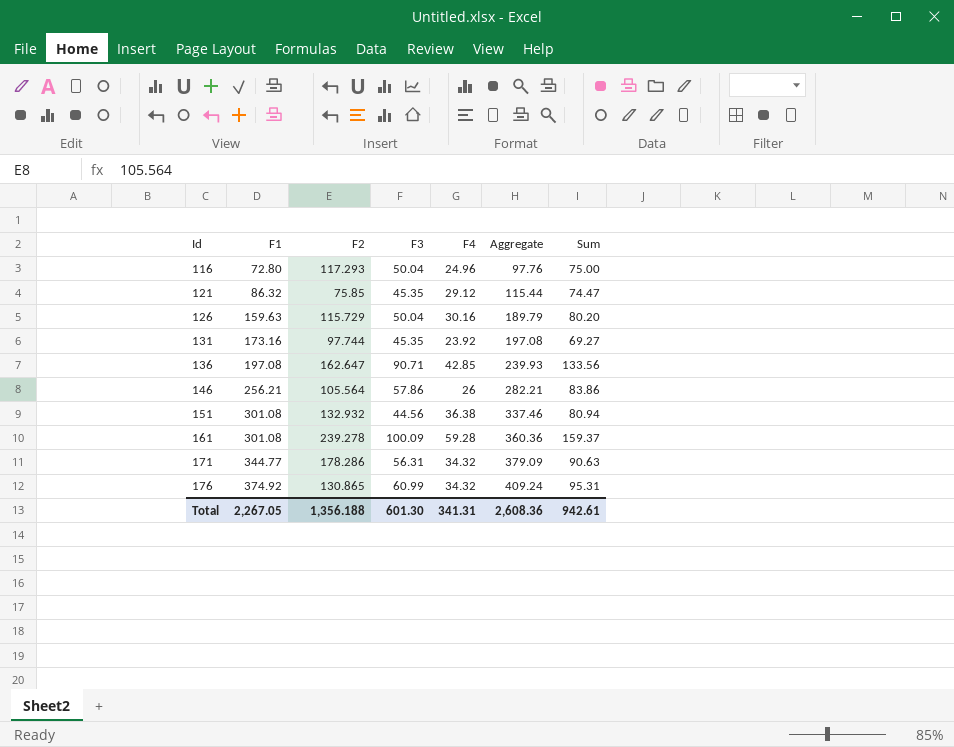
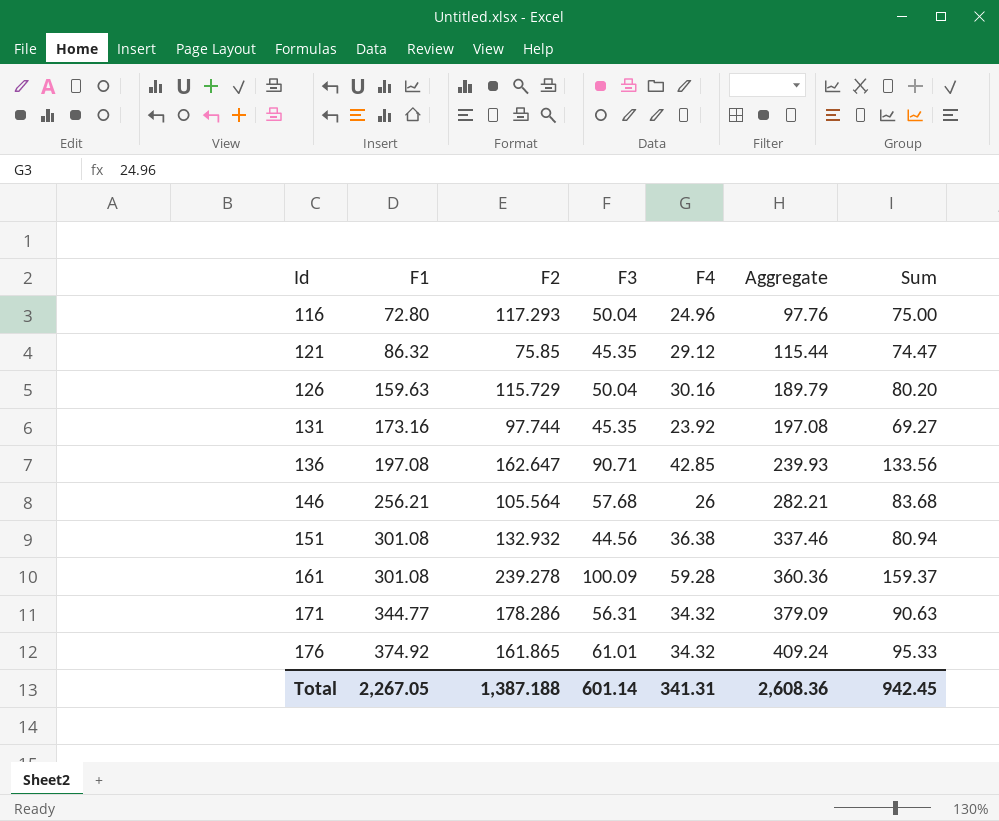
146 | F3: 57.86 -> 57.68
146 | Sum: 83.86 -> 83.68
176 | F2: 130.865 -> 161.865
176 | F3: 60.99 -> 61.01
176 | Sum: 95.31 -> 95.33
Total | F2: 1,356.188 -> 1,387.188
Total | F3: 601.30 -> 601.14
Total | Sum: 942.61 -> 942.45

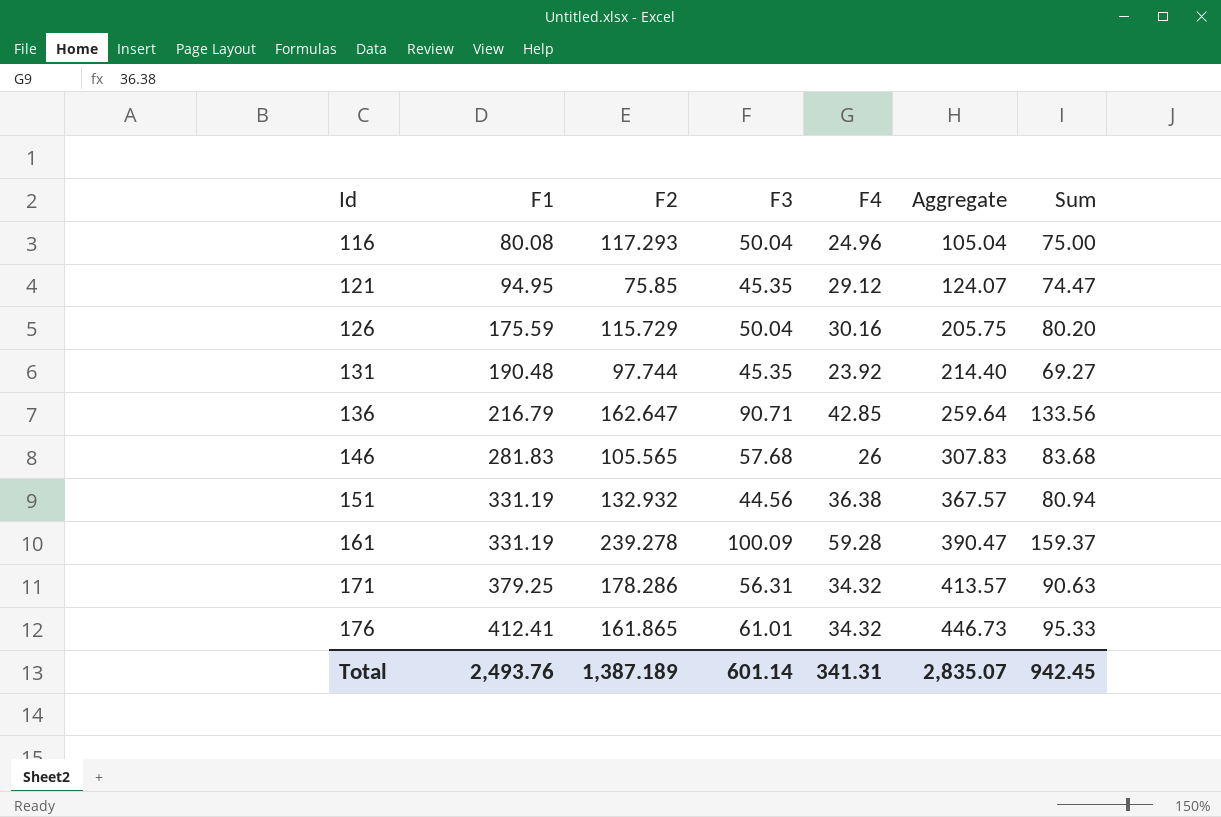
116 | F1: 72.80 -> 80.08
116 | Aggregate: 97.76 -> 105.04
121 | F1: 86.32 -> 94.95
121 | Aggregate: 115.44 -> 124.07
126 | F1: 159.63 -> 175.59
126 | Aggregate: 189.79 -> 205.75
131 | F1: 173.16 -> 190.48
131 | Aggregate: 197.08 -> 214.40
136 | F1: 197.08 -> 216.79
136 | Aggregate: 239.93 -> 259.64
146 | F1: 256.21 -> 281.83
146 | F2: 105.564 -> 105.565
146 | Aggregate: 282.21 -> 307.83
151 | F1: 301.08 -> 331.19
151 | Aggregate: 337.46 -> 367.57
161 | F1: 301.08 -> 331.19
161 | Aggregate: 360.36 -> 390.47
171 | F1: 344.77 -> 379.25
171 | Aggregate: 379.09 -> 413.57
176 | F1: 374.92 -> 412.41
176 | Aggregate: 409.24 -> 446.73
Total | F1: 2,267.05 -> 2,493.76
Total | F2: 1,387.188 -> 1,387.189
Total | Aggregate: 2,608.36 -> 2,835.07

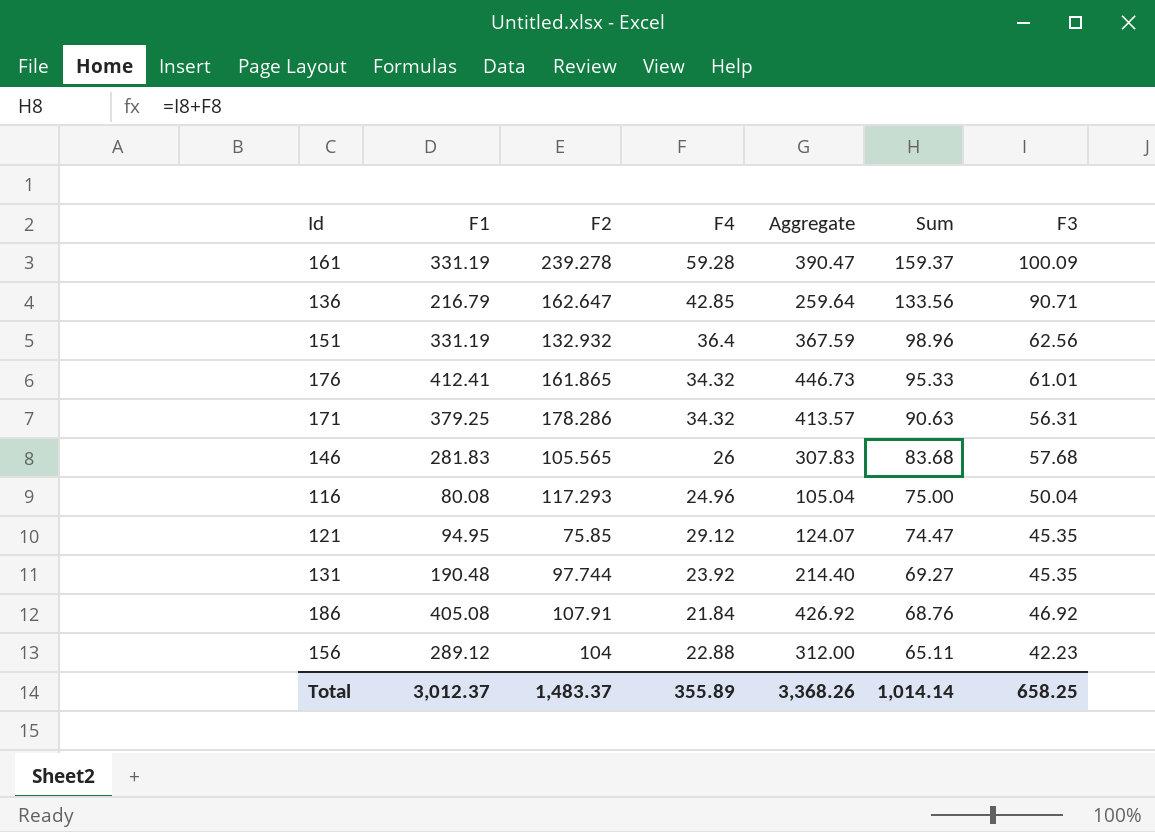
row order: Id ascending -> Sum descending
column F3 | position: 4 -> 7
row 126: 175.59 | 115.729 | 50.04 | 30.16 | 205.75 | 80.20 -> none
151 | F4: 36.38 -> 36.4
151 | Aggregate: 367.57 -> 367.59
151 | Sum: 80.94 -> 98.96
151 | F3: 44.56 -> 62.56
row 186: none -> 405.08 | 107.91 | 21.84 | 426.92 | 68.76 | 46.92
row 156: none -> 289.12 | 104 | 22.88 | 312.00 | 65.11 | 42.23
Total | F1: 2,493.76 -> 3,012.37
Total | F2: 1,387.189 -> 1,483.37
Total | F4: 341.31 -> 355.89
Total | Aggregate: 2,835.07 -> 3,368.26
Total | Sum: 942.45 -> 1,014.14
Total | F3: 601.14 -> 658.25

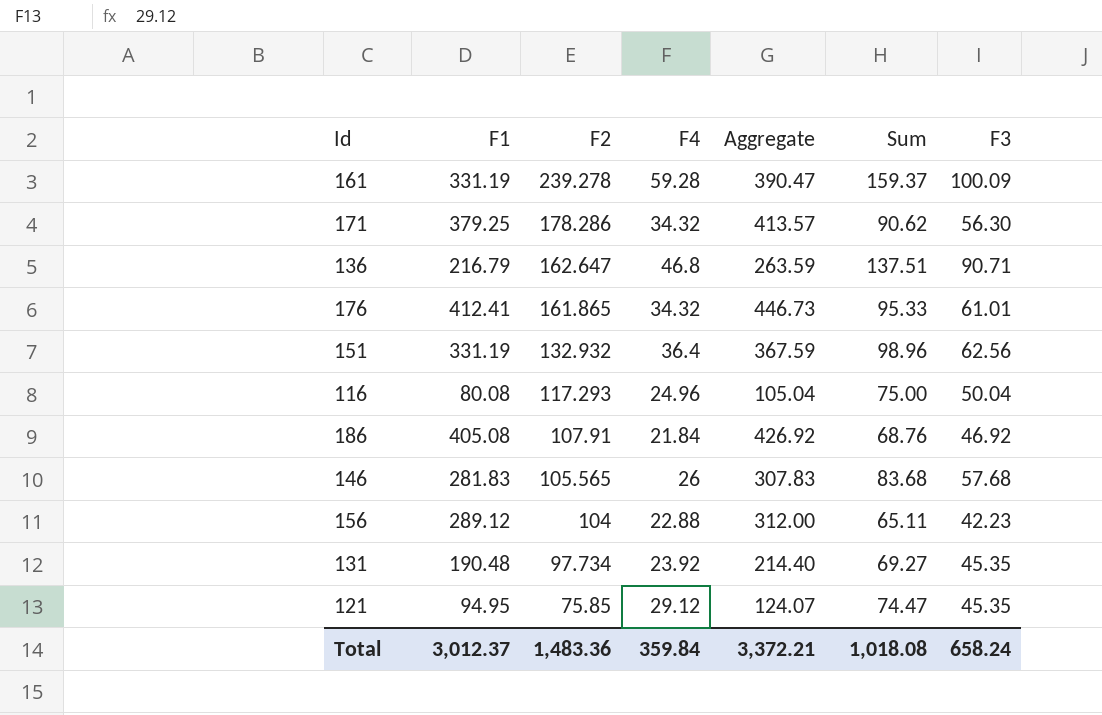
row order: Sum descending -> F2 descending
171 | Sum: 90.63 -> 90.62
171 | F3: 56.31 -> 56.30
136 | F4: 42.85 -> 46.8
136 | Aggregate: 259.64 -> 263.59
136 | Sum: 133.56 -> 137.51
131 | F2: 97.744 -> 97.734
Total | F2: 1,483.37 -> 1,483.36
Total | F4: 355.89 -> 359.84
Total | Aggregate: 3,368.26 -> 3,372.21
Total | Sum: 1,014.14 -> 1,018.08
Total | F3: 658.25 -> 658.24

